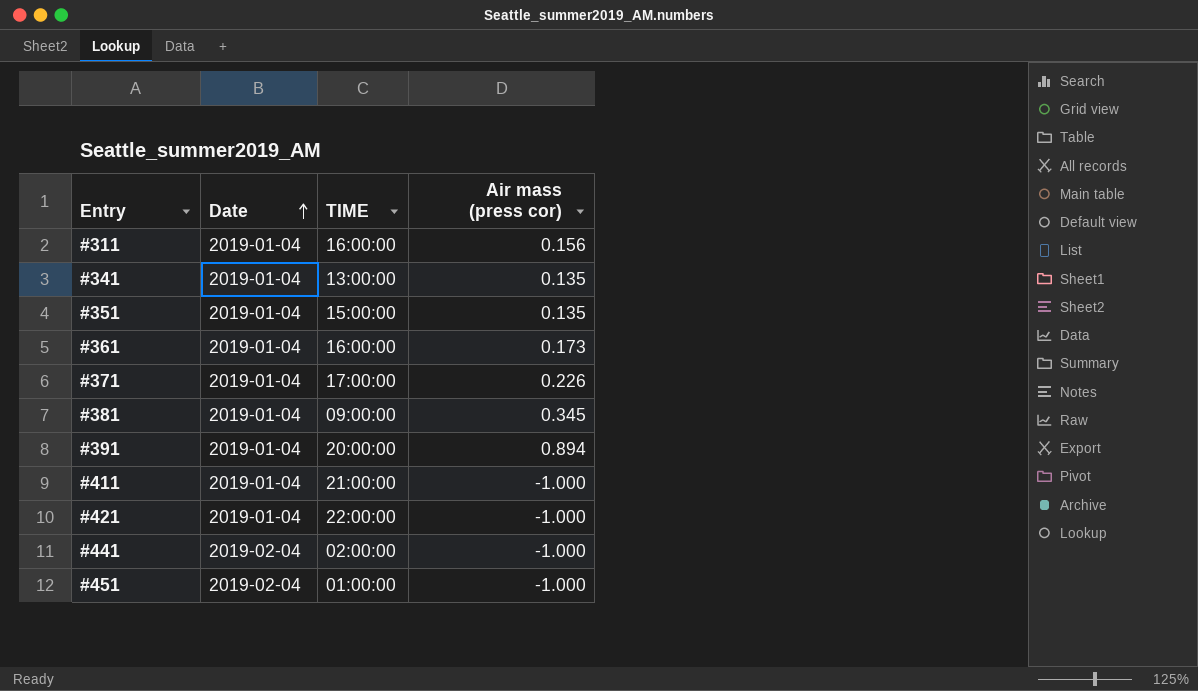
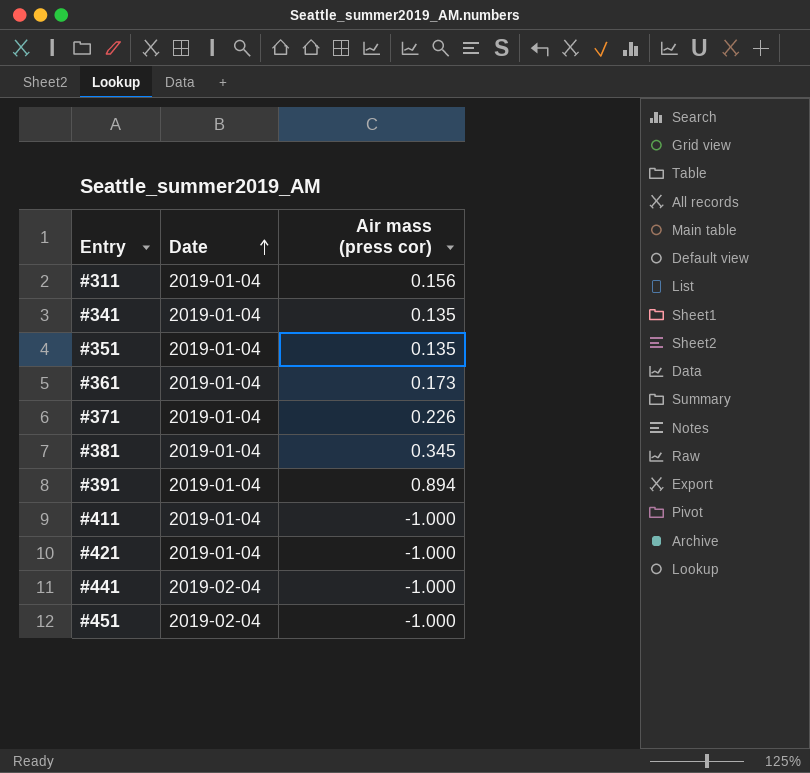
column TIME | position: 3 -> none

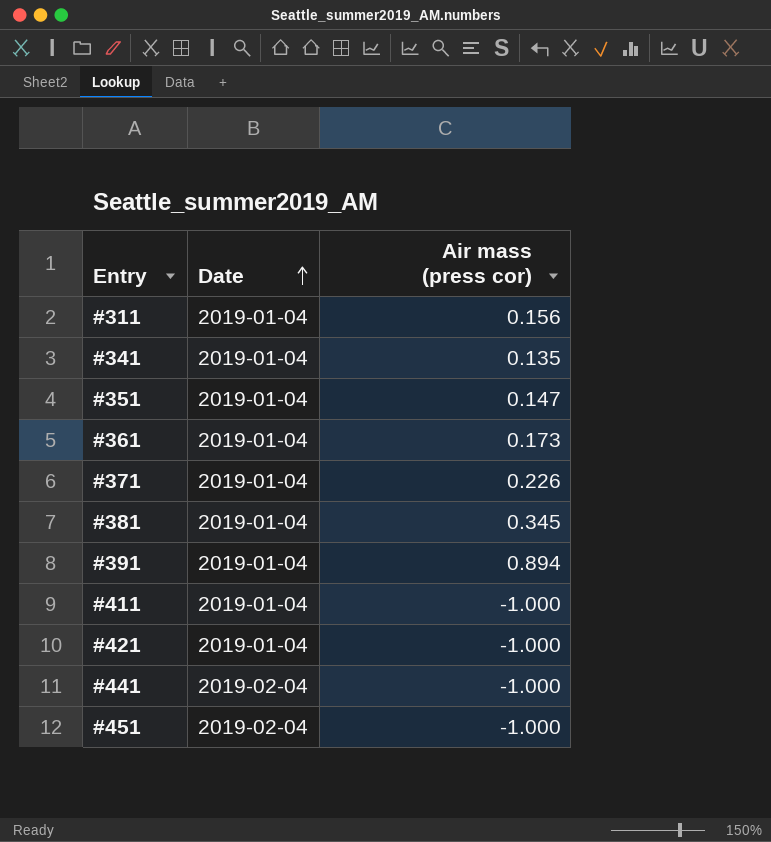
#351 | Air mass (press cor): 0.135 -> 0.147

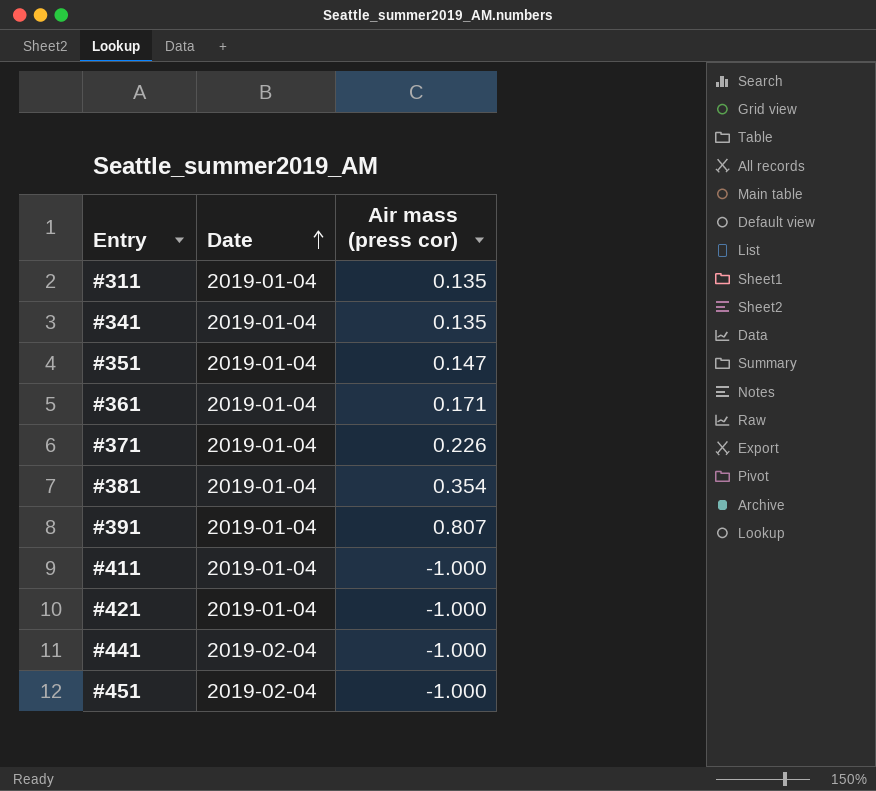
#311 | Air mass (press cor): 0.156 -> 0.135
#361 | Air mass (press cor): 0.173 -> 0.171
#381 | Air mass (press cor): 0.345 -> 0.354
#391 | Air mass (press cor): 0.894 -> 0.807

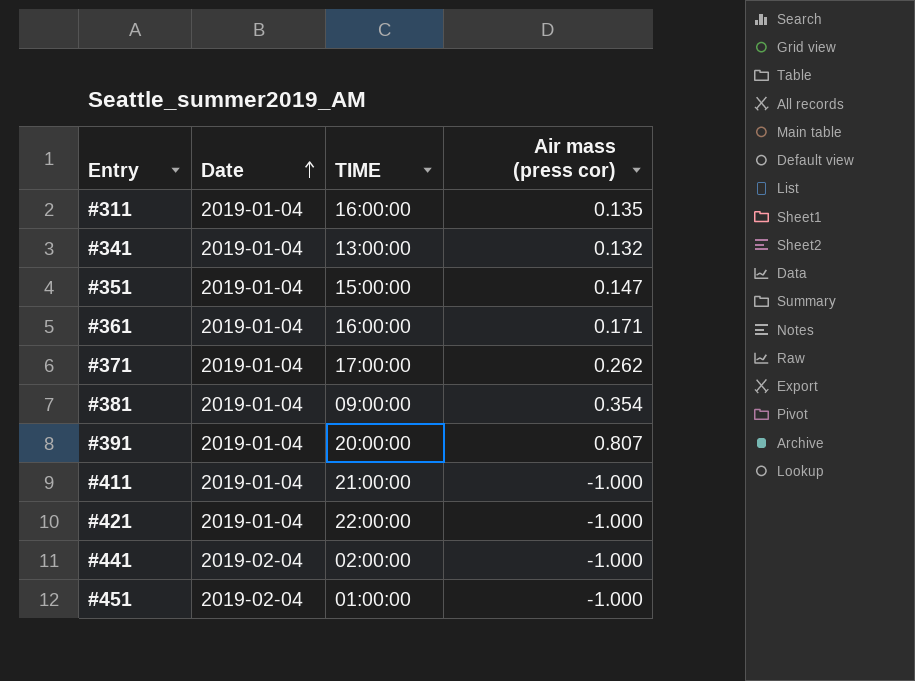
column TIME | position: none -> 3
#341 | Air mass (press cor): 0.135 -> 0.132
#371 | Air mass (press cor): 0.226 -> 0.262

